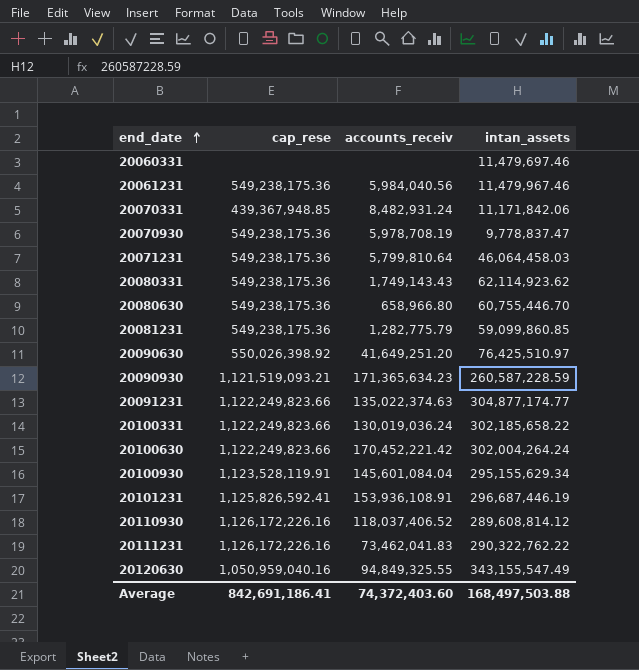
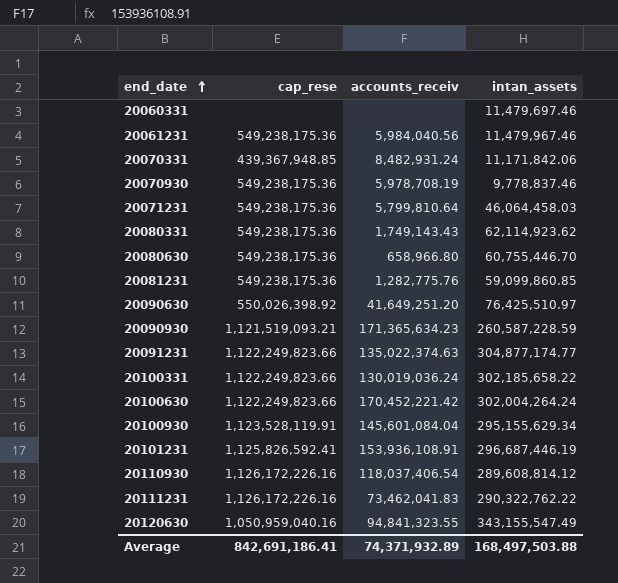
20070930 | intan_assets: 9,778,837.47 -> 9,778,837.46
20081231 | accounts_receiv: 1,282,775.79 -> 1,282,775.76
20110930 | accounts_receiv: 118,037,406.52 -> 118,037,406.54
20120630 | accounts_receiv: 94,849,325.55 -> 94,841,323.55
Average | accounts_receiv: 74,372,403.60 -> 74,371,932.89

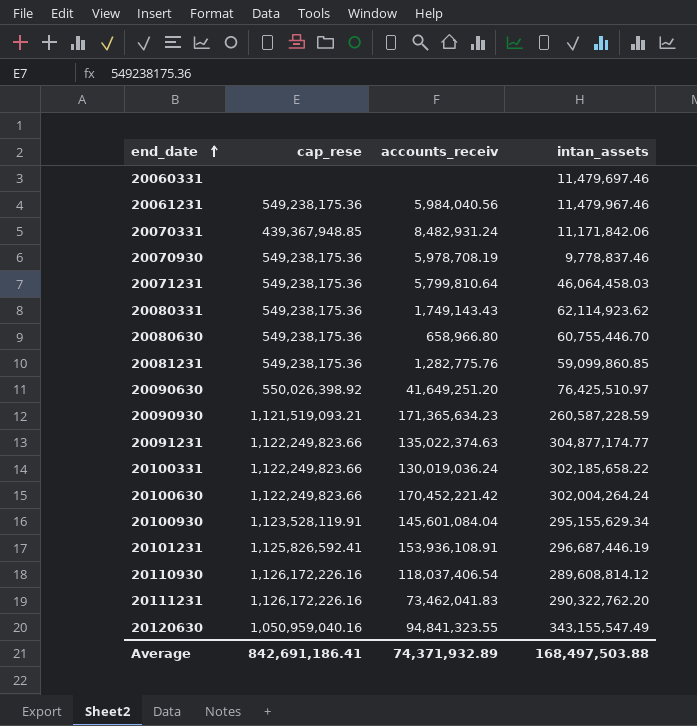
20111231 | intan_assets: 290,322,762.22 -> 290,322,762.20

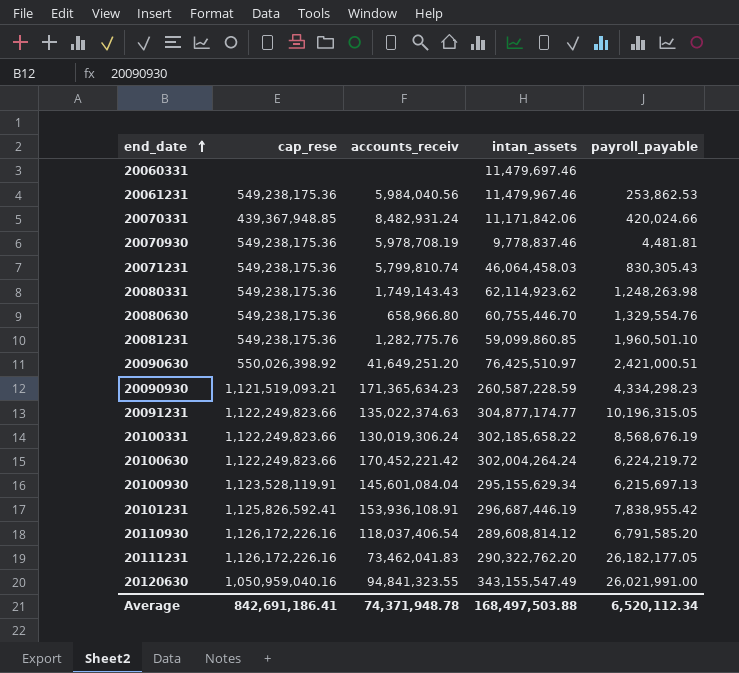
column payroll_payable | position: none -> 5
20071231 | accounts_receiv: 5,799,810.64 -> 5,799,810.74
20100331 | accounts_receiv: 130,019,036.24 -> 130,019,306.24
Average | accounts_receiv: 74,371,932.89 -> 74,371,948.78

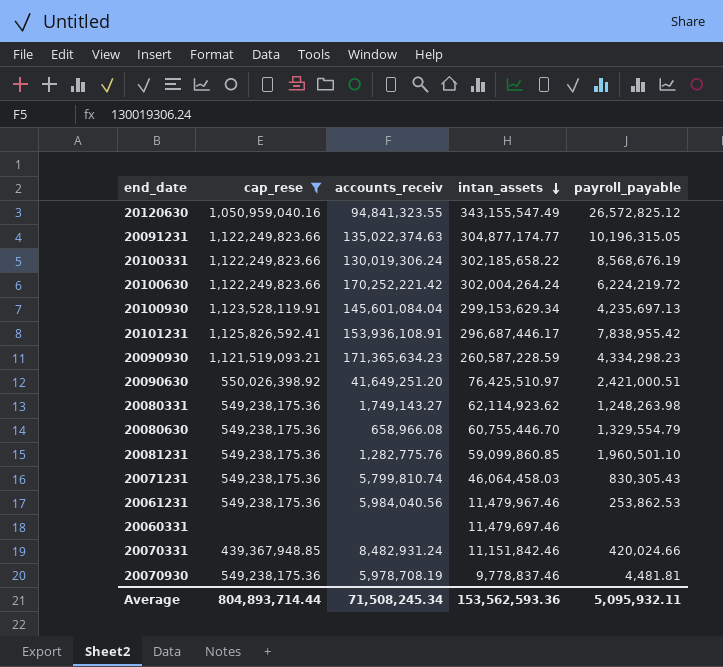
filter: none -> cap_rese != 1,126,172,226.16
row order: end_date ascending -> intan_assets descending
20120630 | payroll_payable: 26,021,991.00 -> 26,572,825.12
20100630 | accounts_receiv: 170,452,221.42 -> 170,252,221.42
20100930 | intan_assets: 295,155,629.34 -> 299,153,629.34
20100930 | payroll_payable: 6,215,697.13 -> 4,235,697.13
20101231 | intan_assets: 296,687,446.19 -> 296,687,446.17
20080331 | accounts_receiv: 1,749,143.43 -> 1,749,143.27
20080630 | accounts_receiv: 658,966.80 -> 658,966.08
20080630 | payroll_payable: 1,329,554.76 -> 1,329,554.79
20070331 | intan_assets: 11,171,842.06 -> 11,151,842.46
Average | cap_rese: 842,691,186.41 -> 804,893,714.44
Average | accounts_receiv: 74,371,948.78 -> 71,508,245.34
Average | intan_assets: 168,497,503.88 -> 153,562,593.36
Average | payroll_payable: 6,520,112.34 -> 5,095,932.11

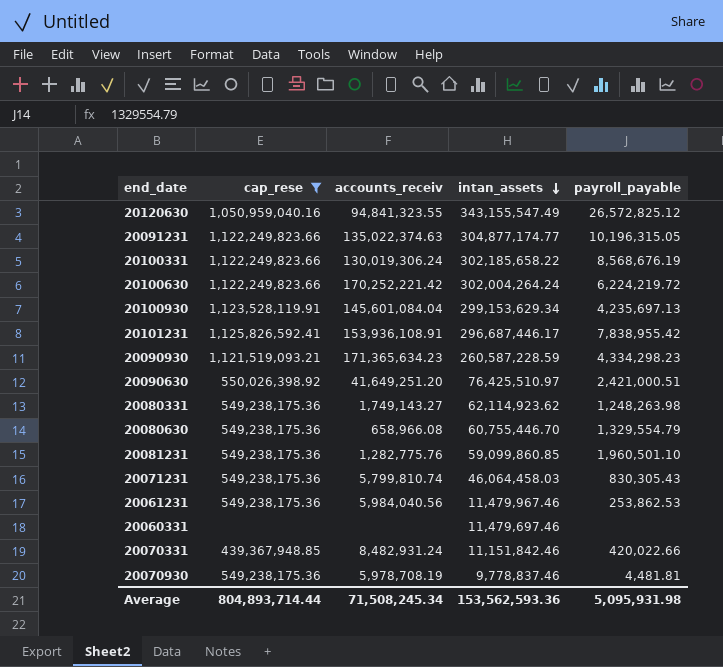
20070331 | payroll_payable: 420,024.66 -> 420,022.66
Average | payroll_payable: 5,095,932.11 -> 5,095,931.98

